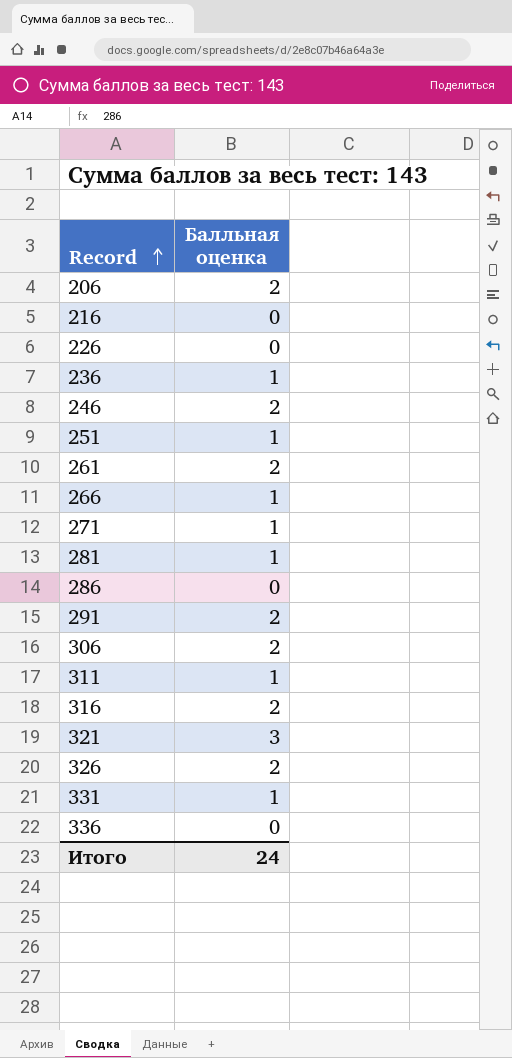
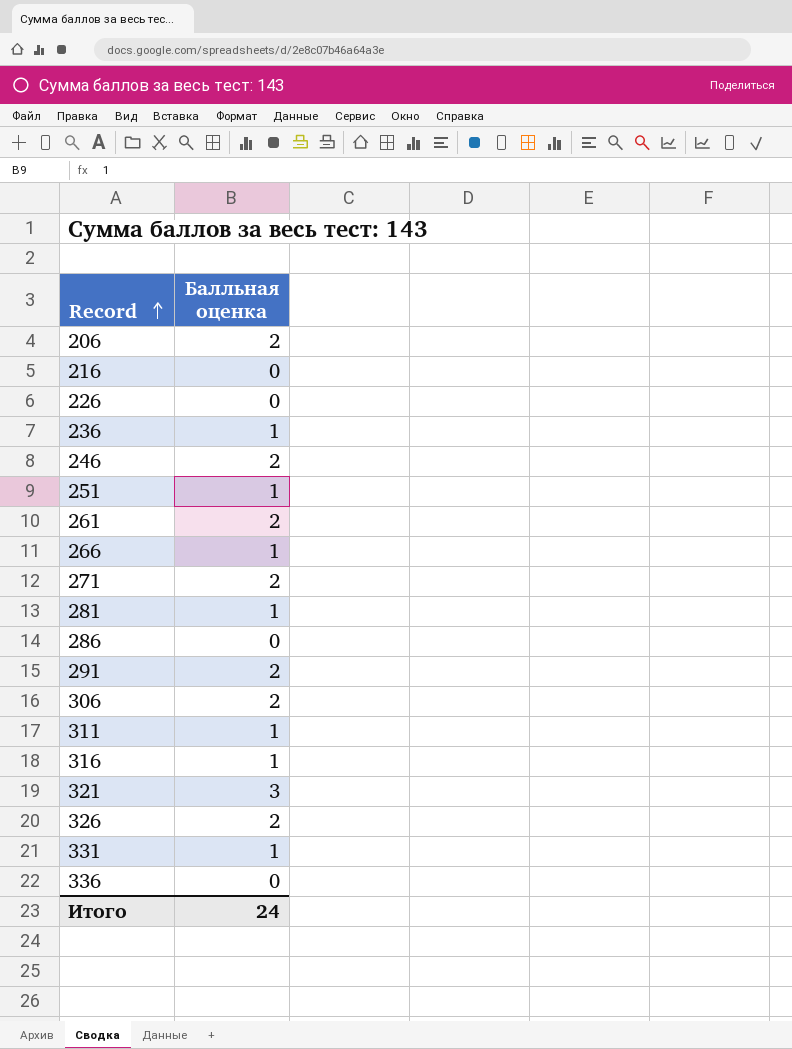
271 | Балльная оценка: 1 -> 2
316 | Балльная оценка: 2 -> 1

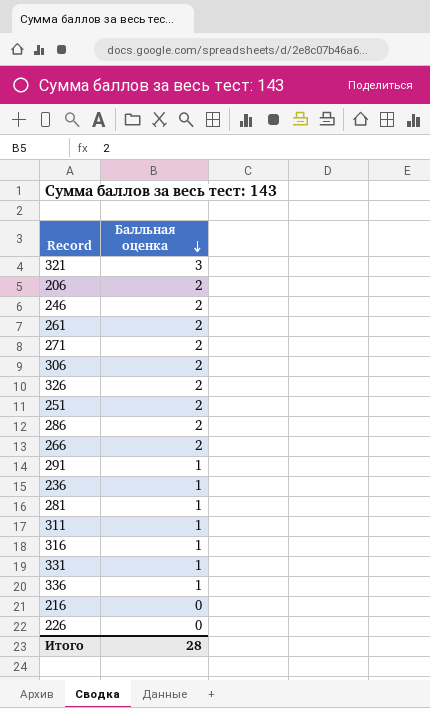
row order: Record ascending -> Балльная оценка descending
251 | Балльная оценка: 1 -> 2
286 | Балльная оценка: 0 -> 2
266 | Балльная оценка: 1 -> 2
291 | Балльная оценка: 2 -> 1
336 | Балльная оценка: 0 -> 1
Итого | Балльная оценка: 24 -> 28

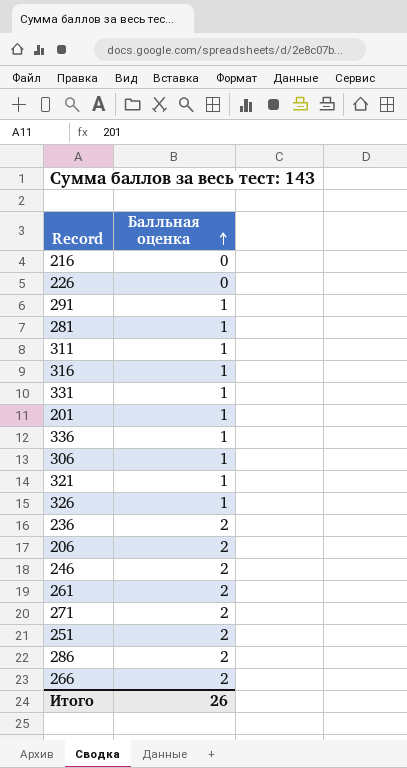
row order: Балльная оценка descending -> Балльная оценка ascending
row 201: none -> 1
306 | Балльная оценка: 2 -> 1
321 | Балльная оценка: 3 -> 1
326 | Балльная оценка: 2 -> 1
236 | Балльная оценка: 1 -> 2
Итого | Балльная оценка: 28 -> 26

